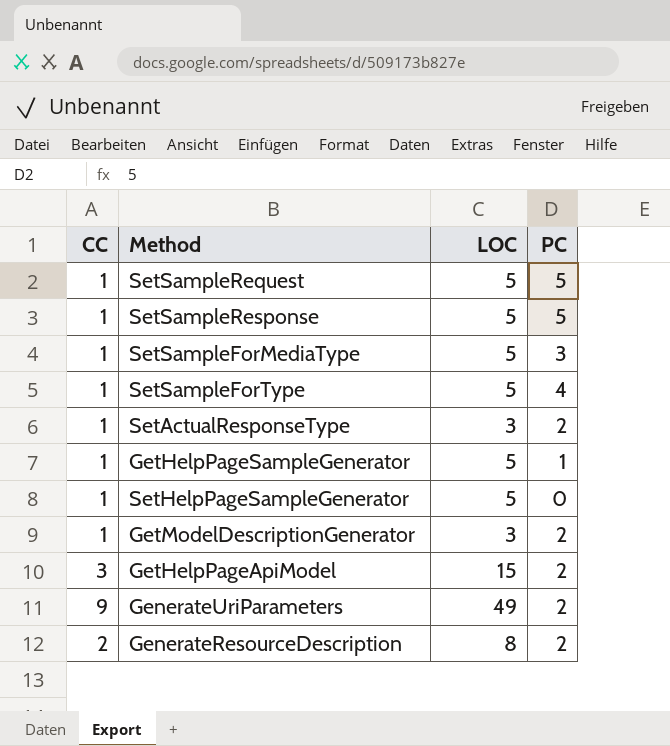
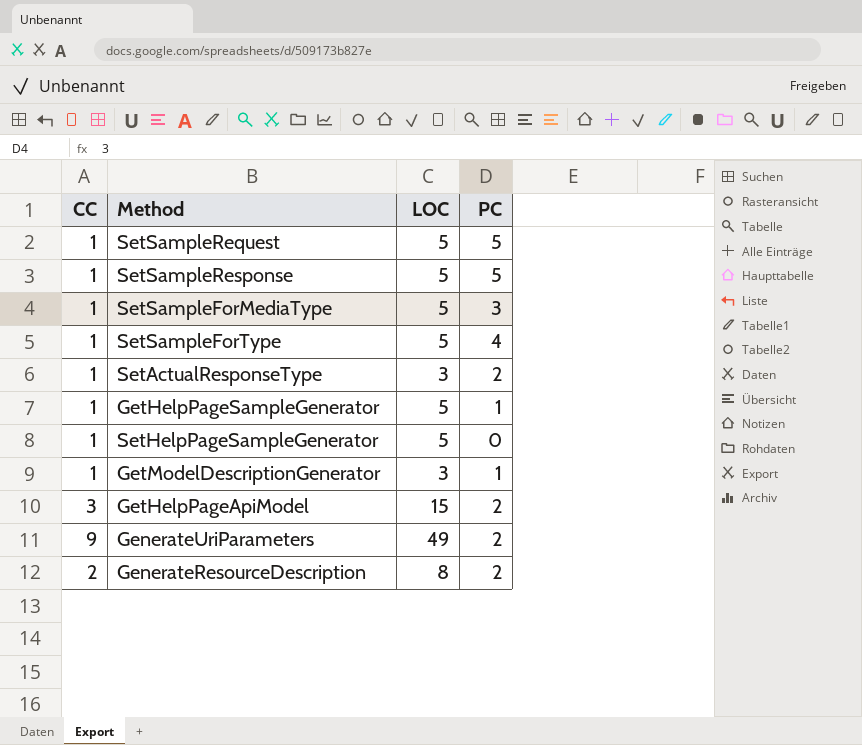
GetModelDescriptionGenerator | PC: 2 -> 1

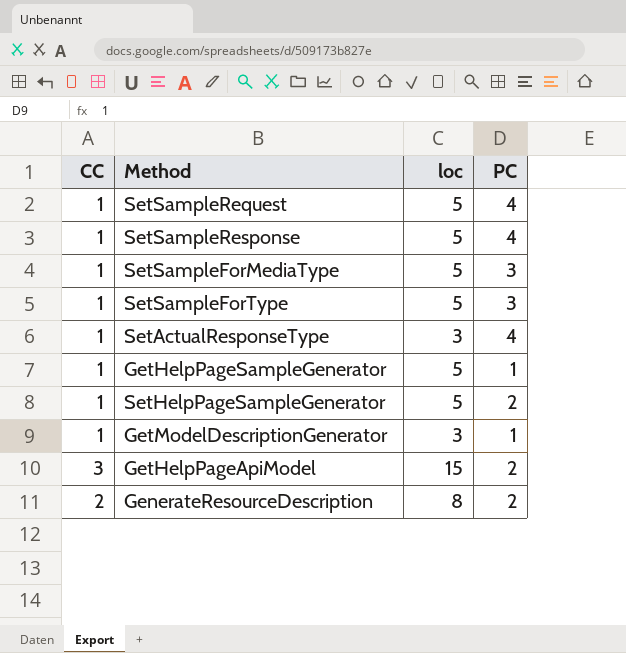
column name: LOC -> loc
row GenerateUriParameters: 9 | 49 | 2 -> none
SetSampleRequest | PC: 5 -> 4
SetSampleResponse | PC: 5 -> 4
SetSampleForType | PC: 4 -> 3
SetActualResponseType | PC: 2 -> 4
SetHelpPageSampleGenerator | PC: 0 -> 2

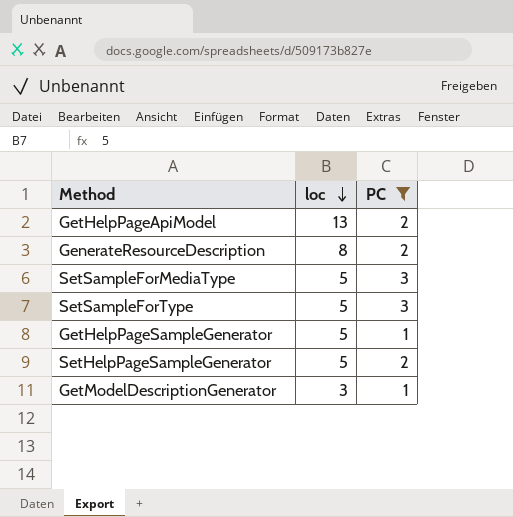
filter: none -> PC != 4
row order: none -> loc descending
column CC | position: 1 -> none
GetHelpPageApiModel | loc: 15 -> 13

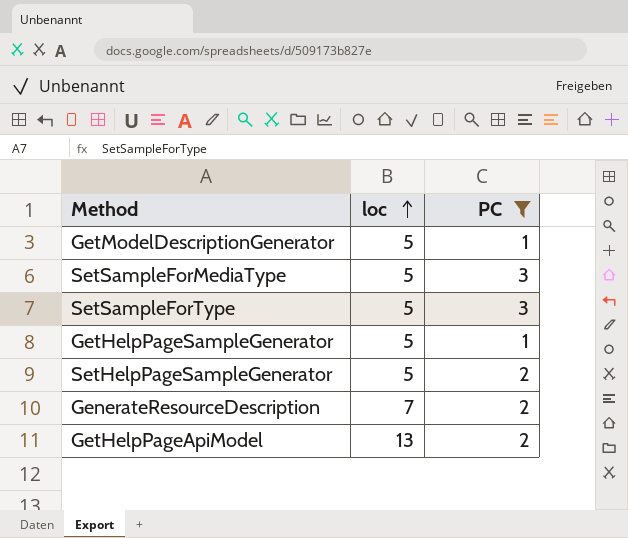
row order: loc descending -> loc ascending
GetModelDescriptionGenerator | loc: 3 -> 5
GenerateResourceDescription | loc: 8 -> 7

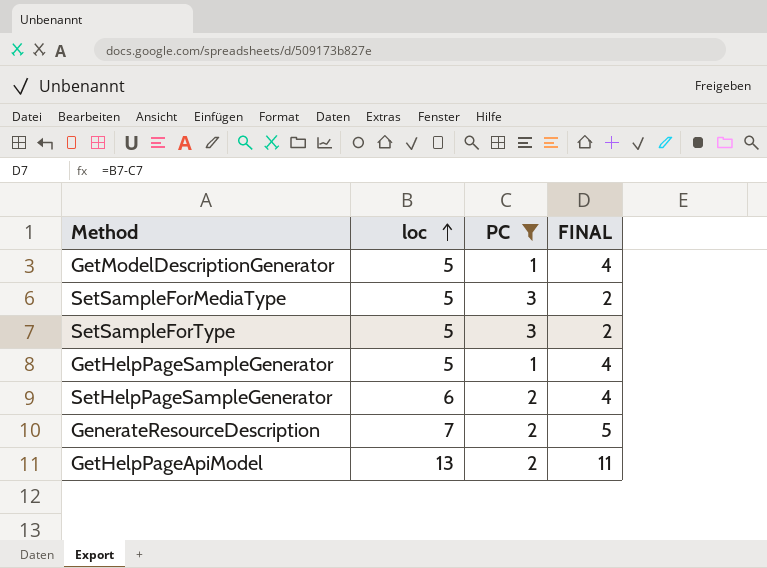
column FINAL | formula: none -> [loc] - [PC]
SetHelpPageSampleGenerator | loc: 5 -> 6

